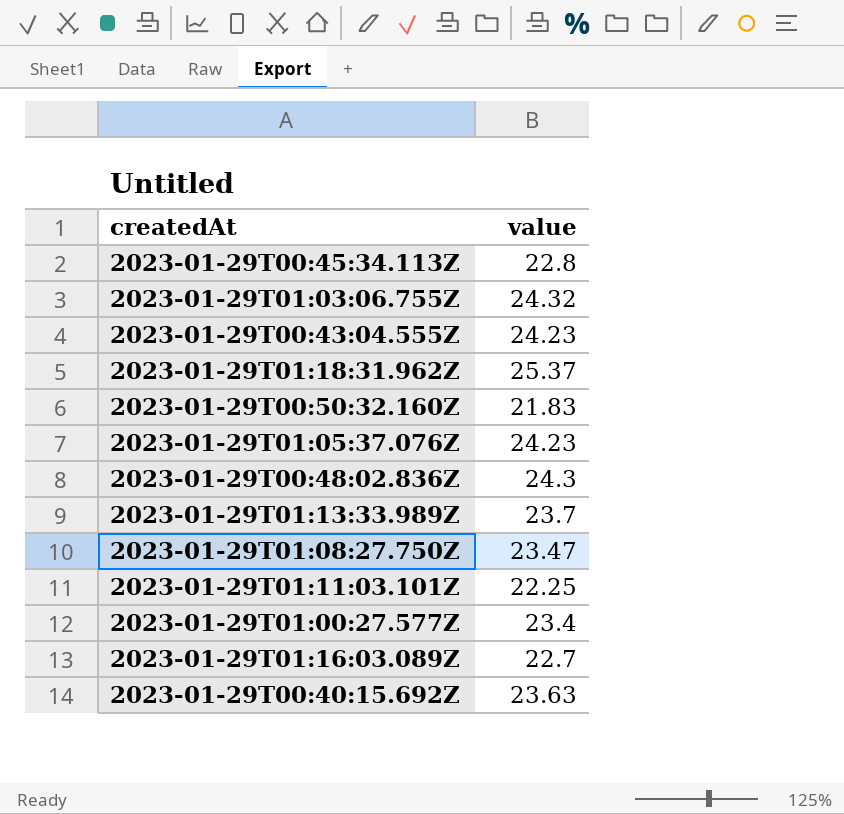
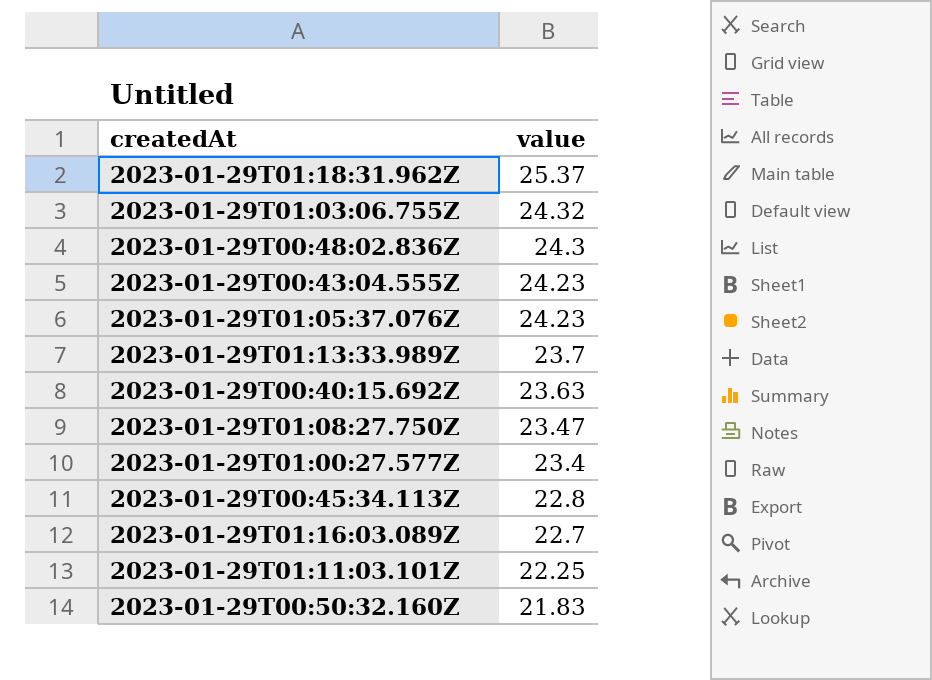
row order: none -> value descending

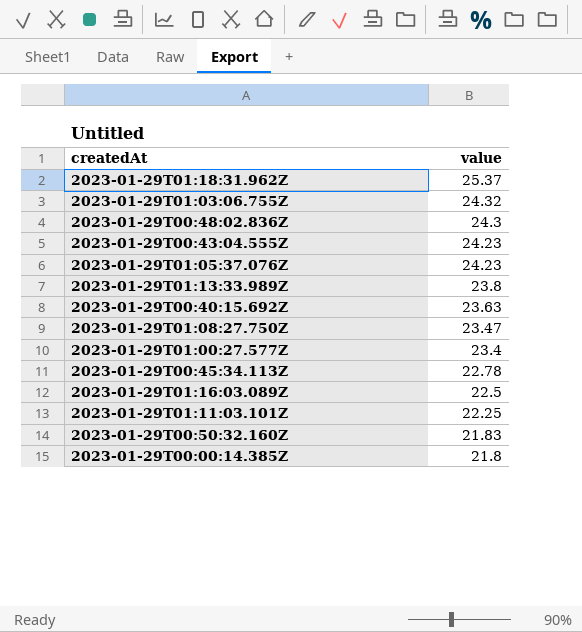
2023-01-29T01:13:33.989Z | value: 23.7 -> 23.8
2023-01-29T00:45:34.113Z | value: 22.8 -> 22.78
2023-01-29T01:16:03.089Z | value: 22.7 -> 22.5
row 2023-01-29T00:00:14.385Z: none -> 21.8

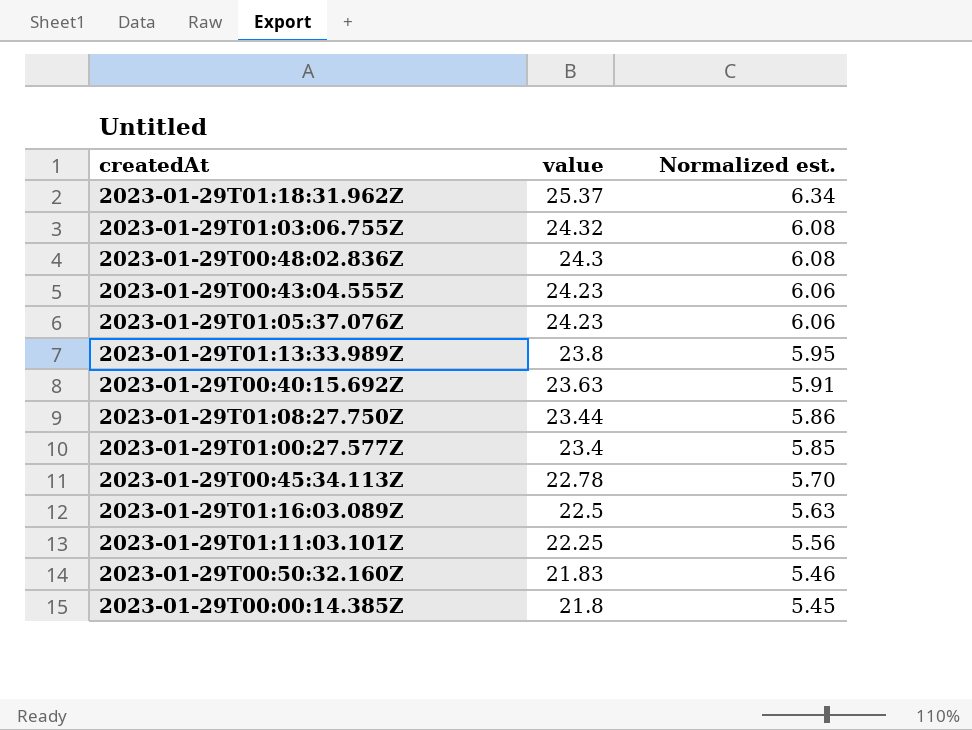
column Normalized est. | formula: none -> [value] * 0.25
2023-01-29T01:08:27.750Z | value: 23.47 -> 23.44

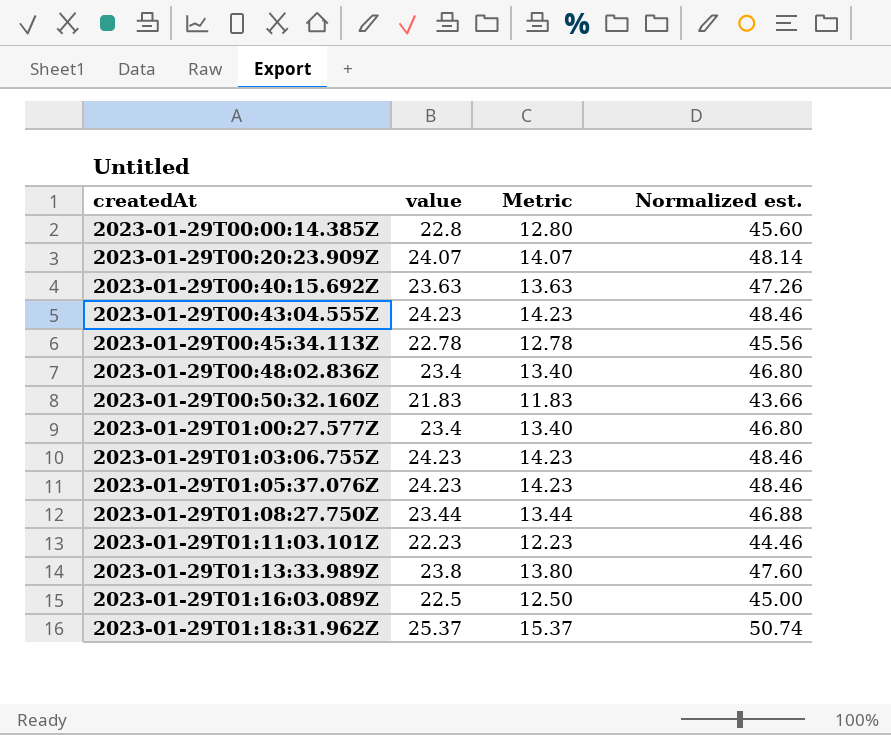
row order: value descending -> createdAt ascending
column Metric | formula: none -> [value] - 10
column Normalized est. | formula: [value] * 0.25 -> [value] * 2
2023-01-29T00:00:14.385Z | value: 21.8 -> 22.8
row 2023-01-29T00:20:23.909Z: none -> 24.07 | 14.07 | 48.14
2023-01-29T00:48:02.836Z | value: 24.3 -> 23.4
2023-01-29T01:03:06.755Z | value: 24.32 -> 24.23
2023-01-29T01:11:03.101Z | value: 22.25 -> 22.23

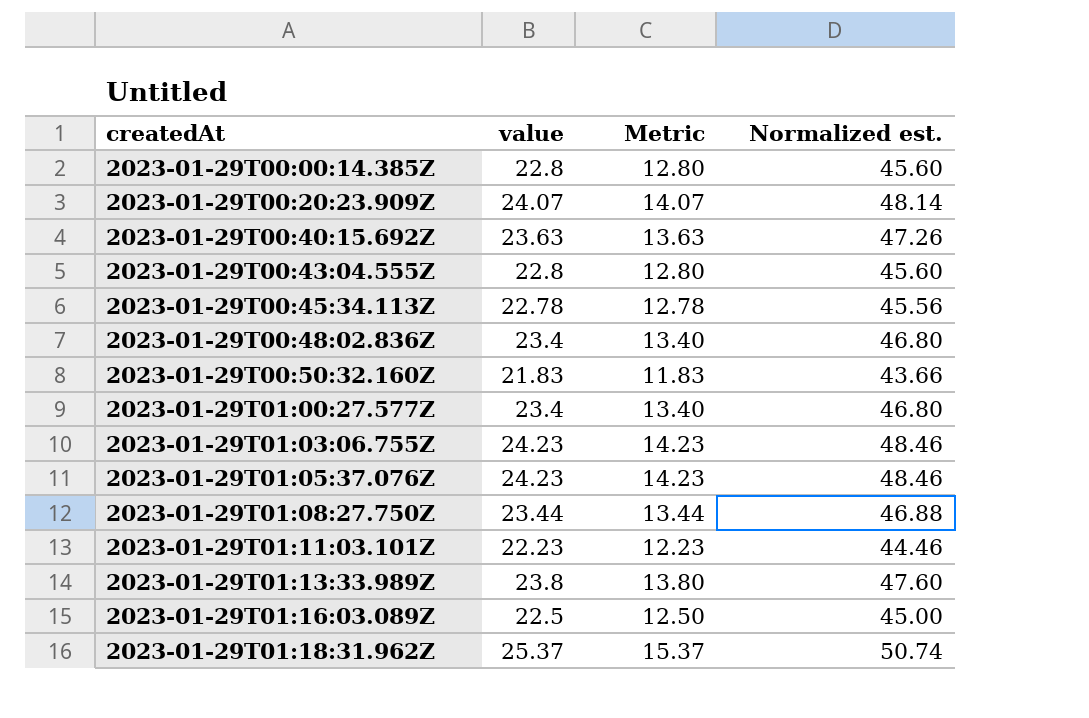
2023-01-29T00:43:04.555Z | value: 24.23 -> 22.8
2023-01-29T00:43:04.555Z | Metric: 14.23 -> 12.80
2023-01-29T00:43:04.555Z | Normalized est.: 48.46 -> 45.60

